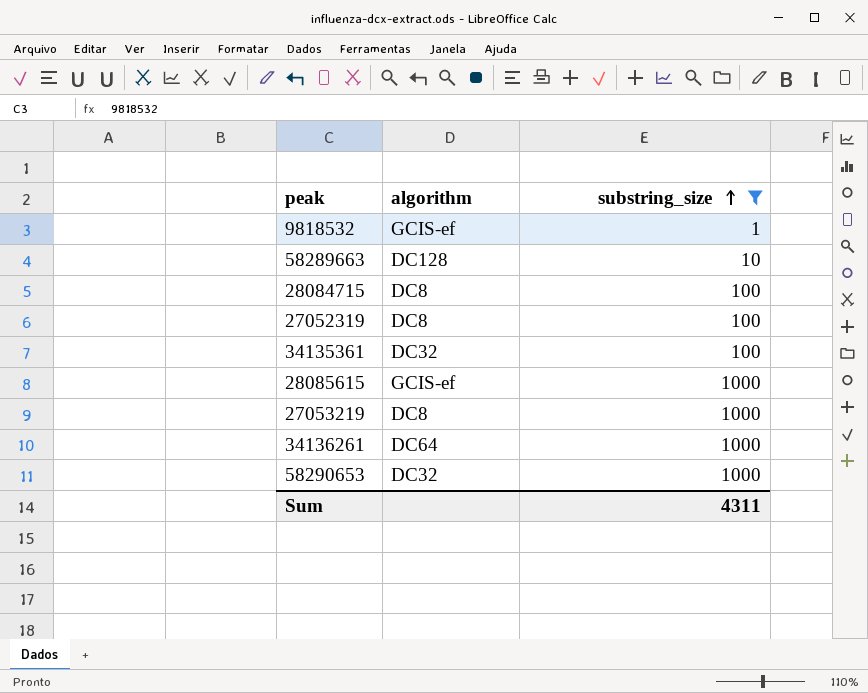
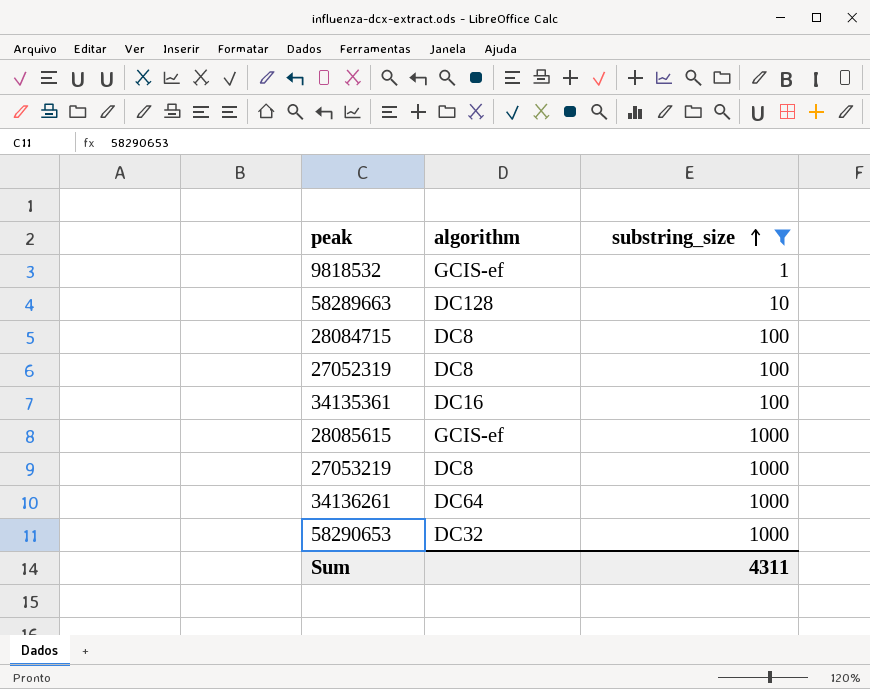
34135361 | algorithm: DC32 -> DC16

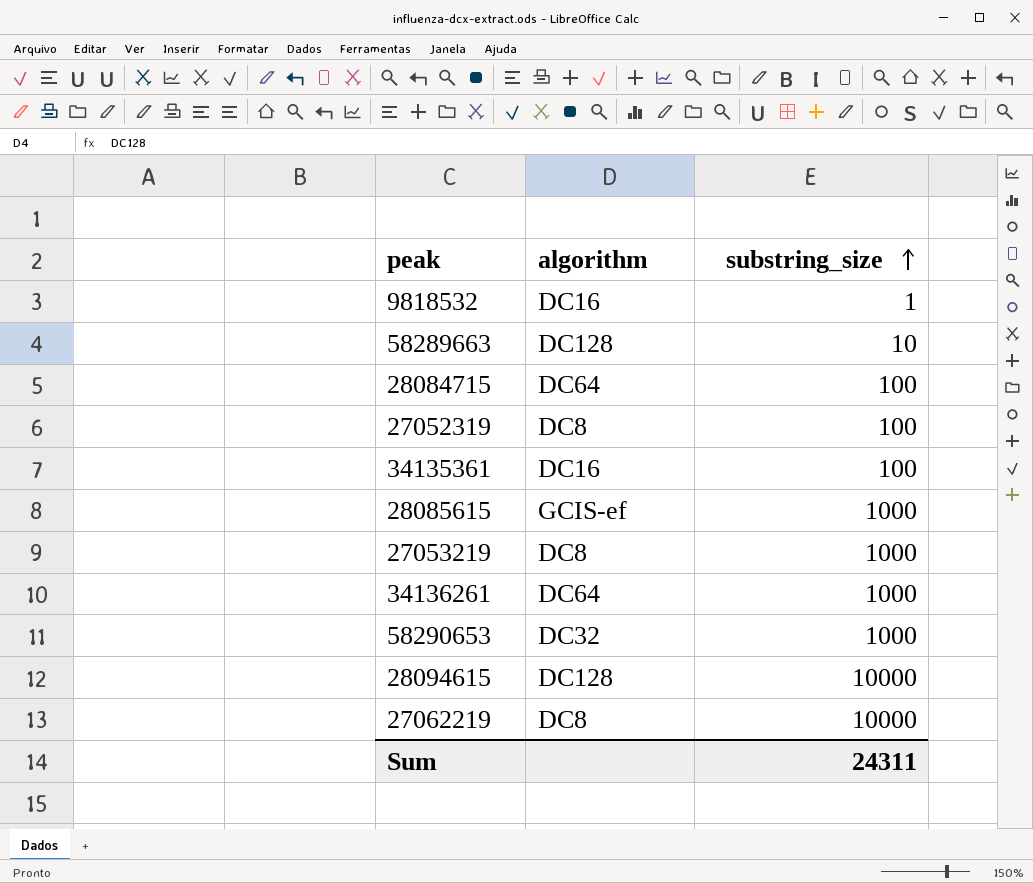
filter: substring_size != 10000 -> none
9818532 | algorithm: GCIS-ef -> DC16
28084715 | algorithm: DC8 -> DC64
Sum | substring_size: 4311 -> 24311

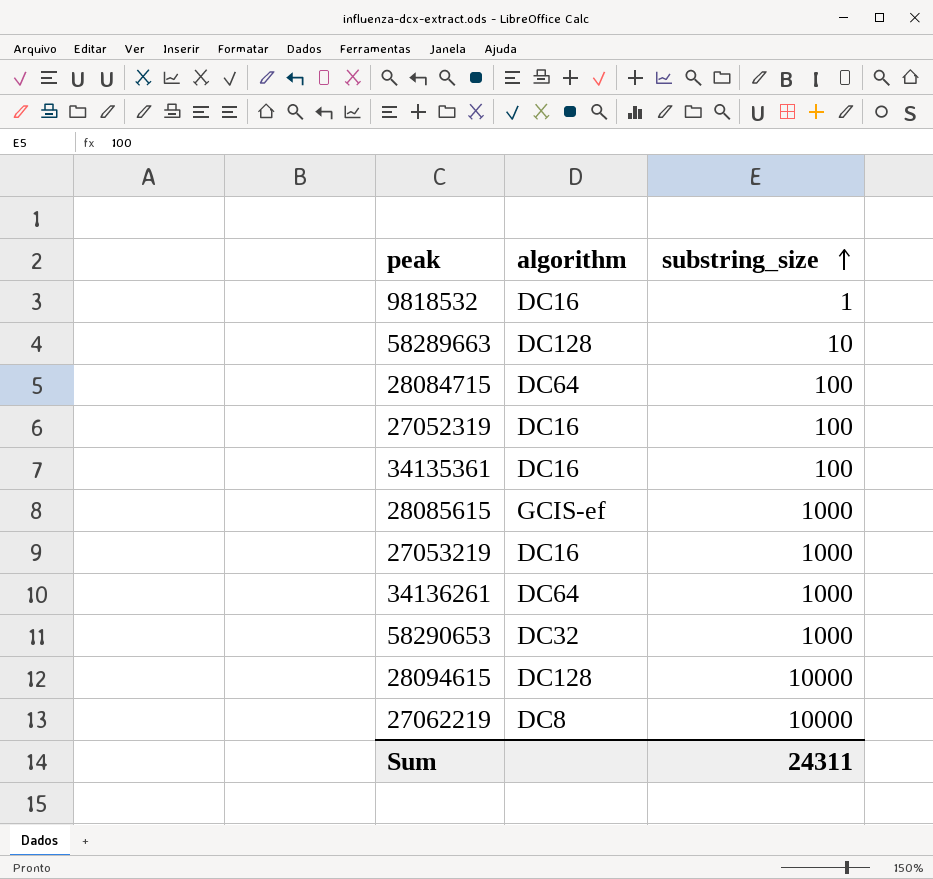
27052319 | algorithm: DC8 -> DC16
27053219 | algorithm: DC8 -> DC16

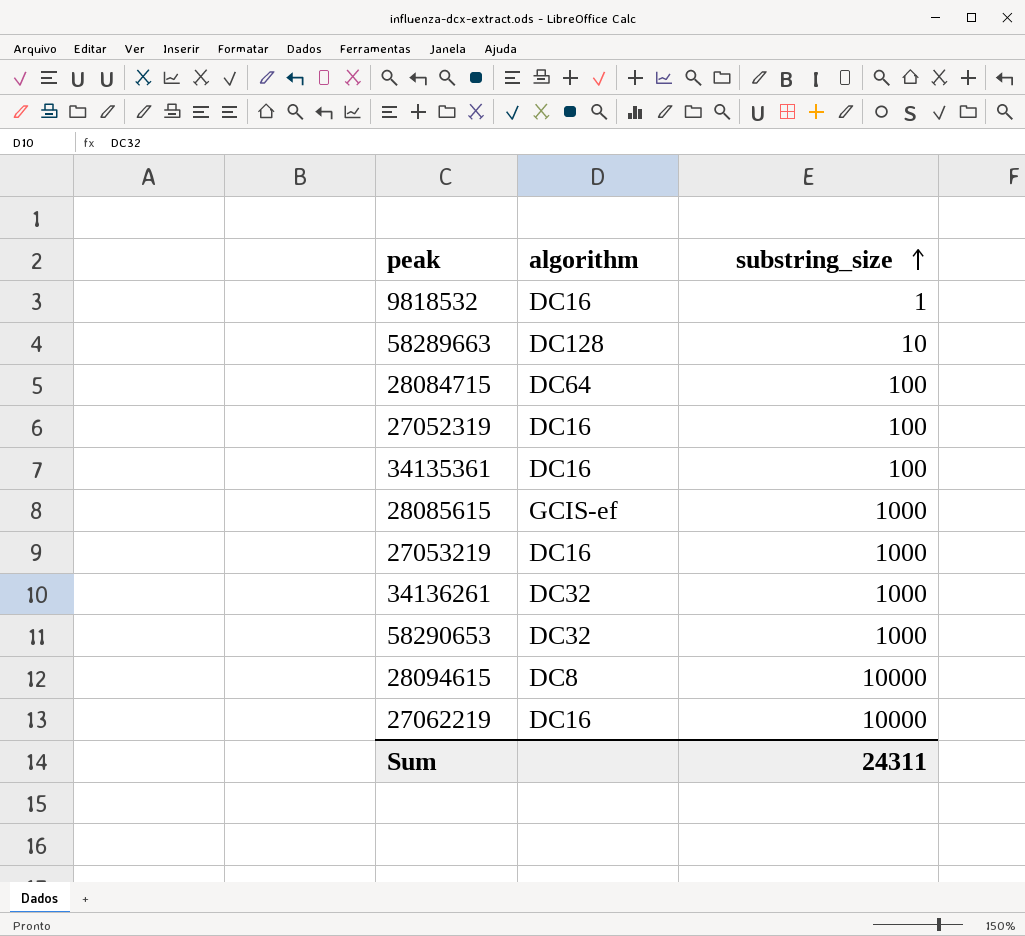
34136261 | algorithm: DC64 -> DC32
28094615 | algorithm: DC128 -> DC8
27062219 | algorithm: DC8 -> DC16

